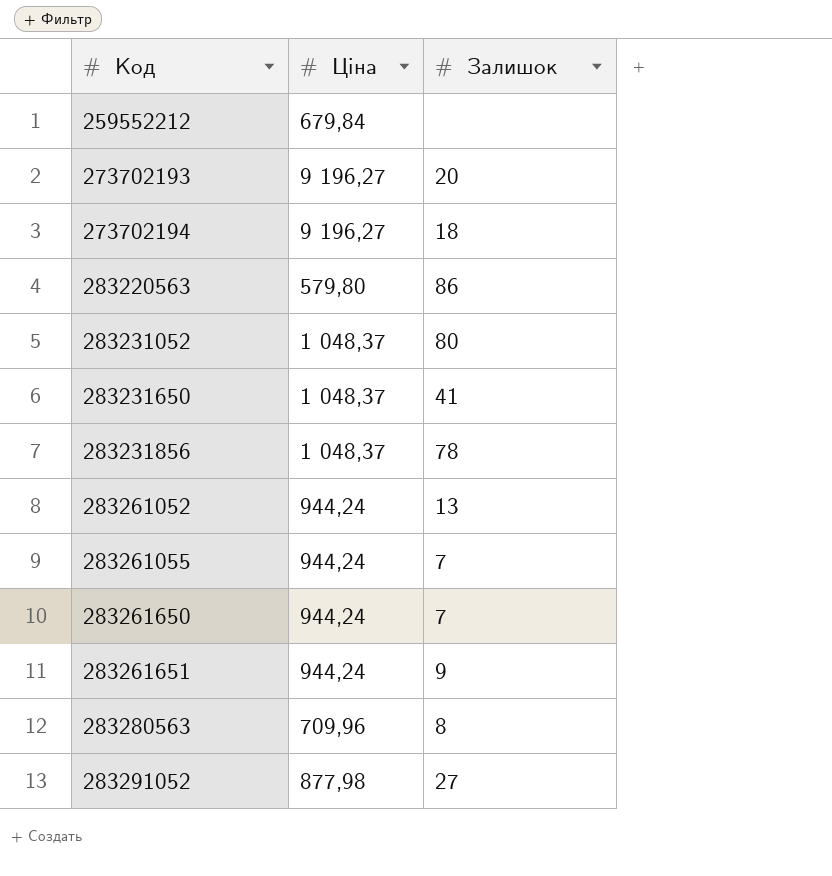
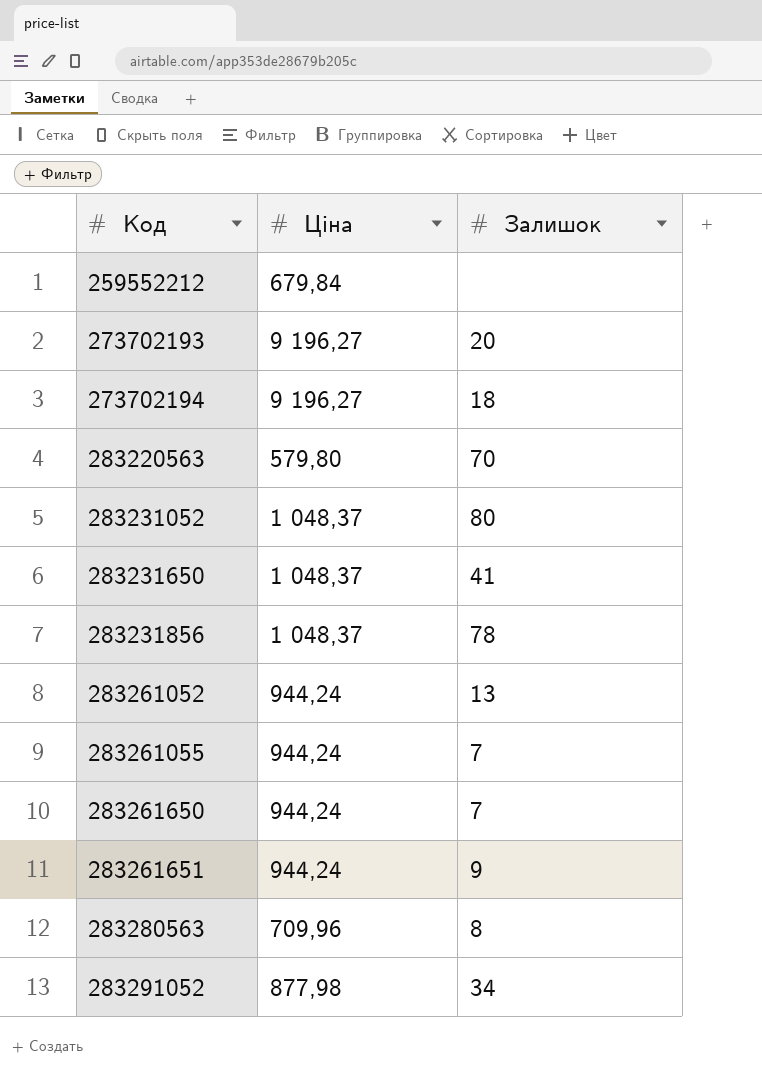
283220563 | Залишок: 86 -> 70
283291052 | Залишок: 27 -> 34

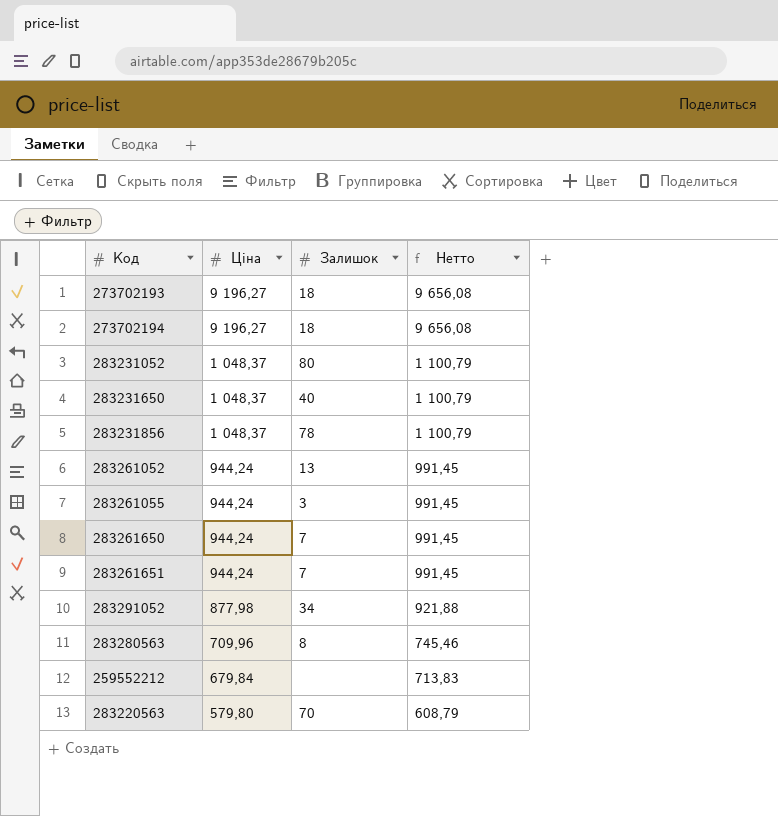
row order: Код ascending -> Ціна descending
column Нетто | formula: none -> [Ціна] * 1,05
273702193 | Залишок: 20 -> 18
283231650 | Залишок: 41 -> 40
283261055 | Залишок: 7 -> 3
283261651 | Залишок: 9 -> 7

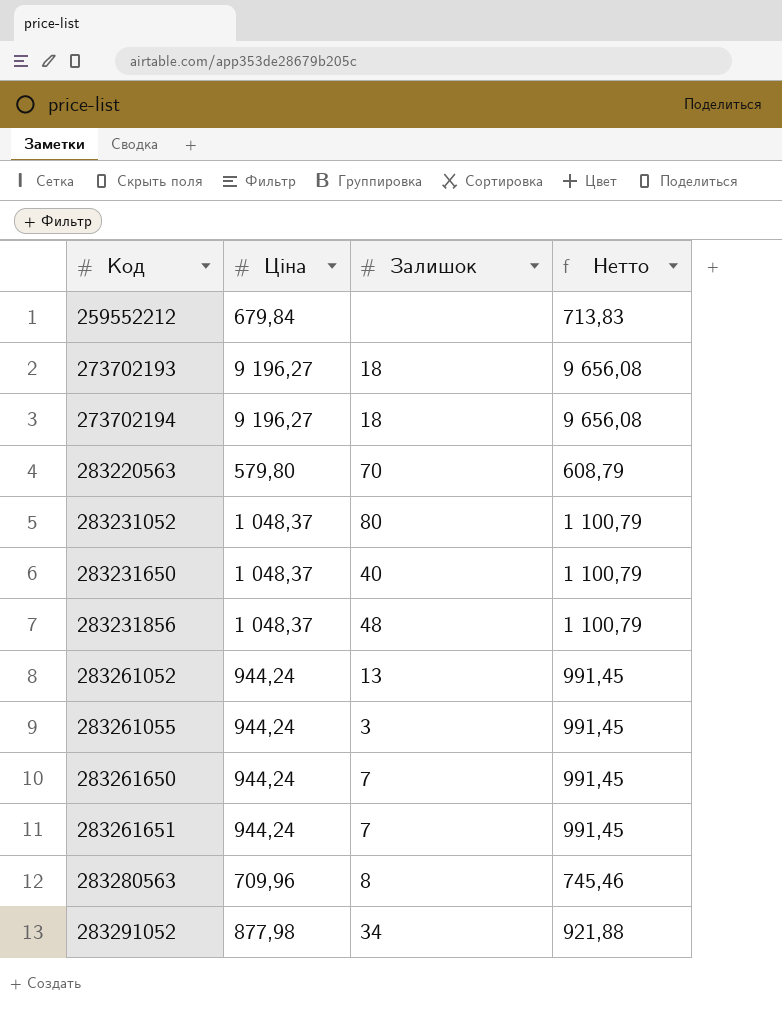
row order: Ціна descending -> Код ascending
283231856 | Залишок: 78 -> 48

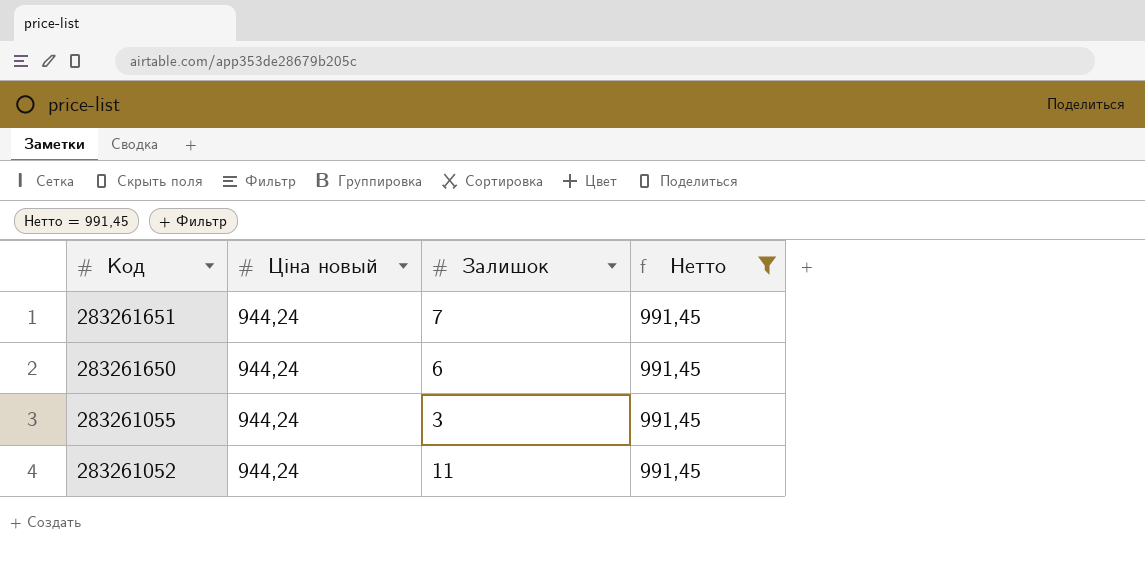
filter: none -> Нетто = 991,45
row order: Код ascending -> Код descending
column name: Ціна -> Ціна новый
283261650 | Залишок: 7 -> 6
283261052 | Залишок: 13 -> 11

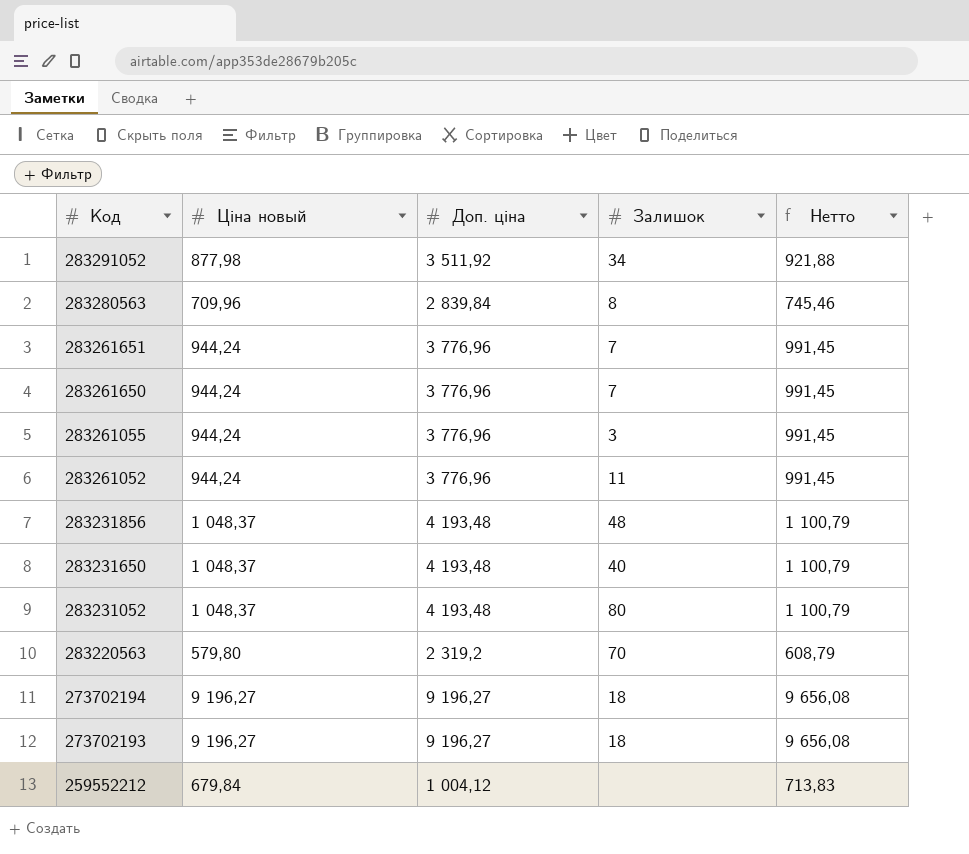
filter: Нетто = 991,45 -> none
column Доп. ціна | position: none -> 3
283261650 | Залишок: 6 -> 7

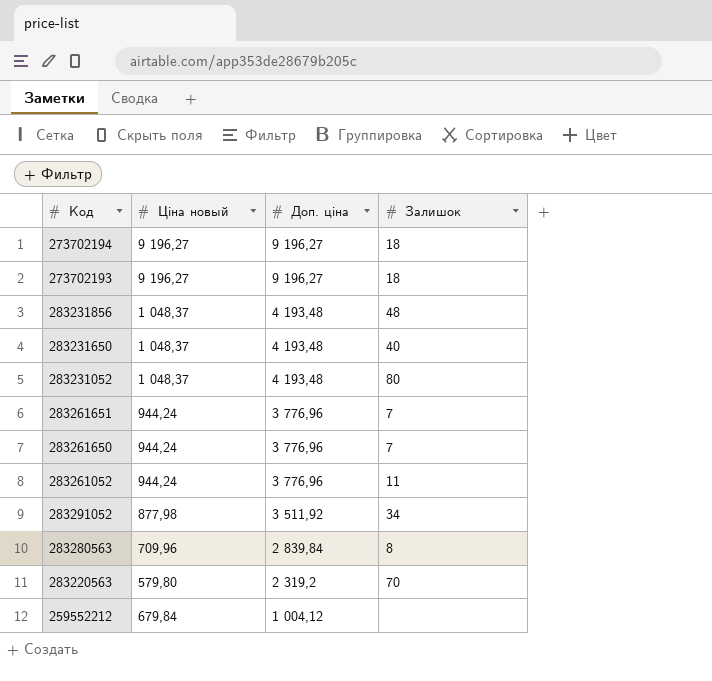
row order: Код descending -> Доп. ціна descending
column Нетто | formula: [Ціна новый] * 1,05 -> none
row 283261055: 944,24 | 3 776,96 | 3 | 991,45 -> none

